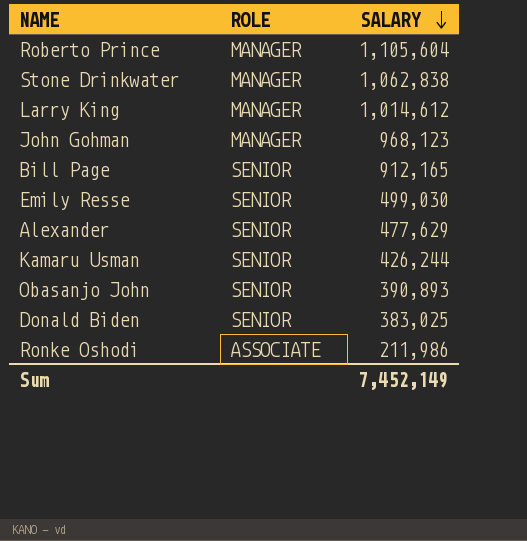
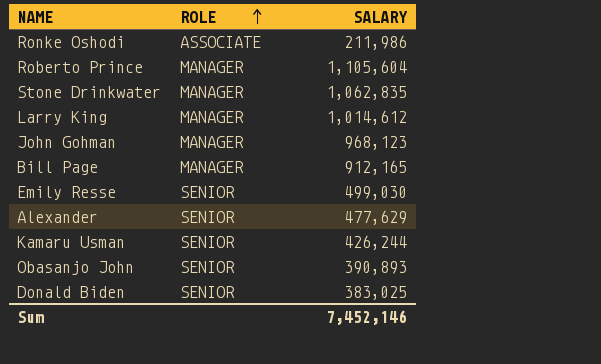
row order: SALARY descending -> ROLE ascending
Stone Drinkwater | SALARY: 1,062,838 -> 1,062,835
Bill Page | ROLE: SENIOR -> MANAGER
Sum | SALARY: 7,452,149 -> 7,452,146

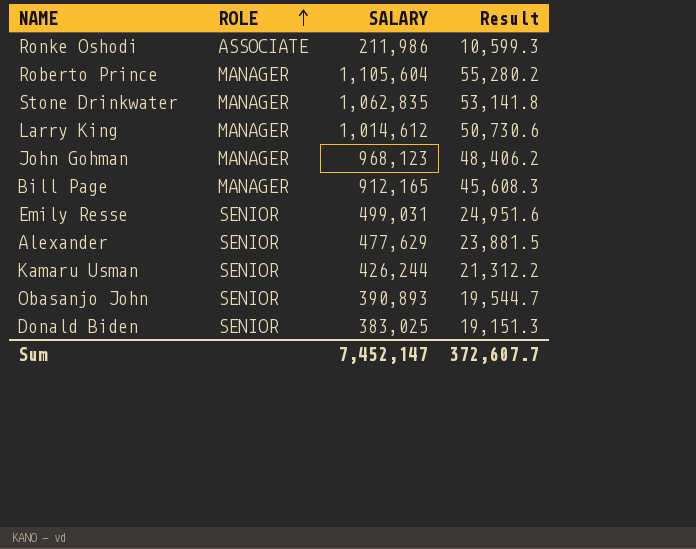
column Result | formula: none -> [SALARY] * 0.05
Emily Resse | SALARY: 499,030 -> 499,031
Sum | SALARY: 7,452,146 -> 7,452,147

